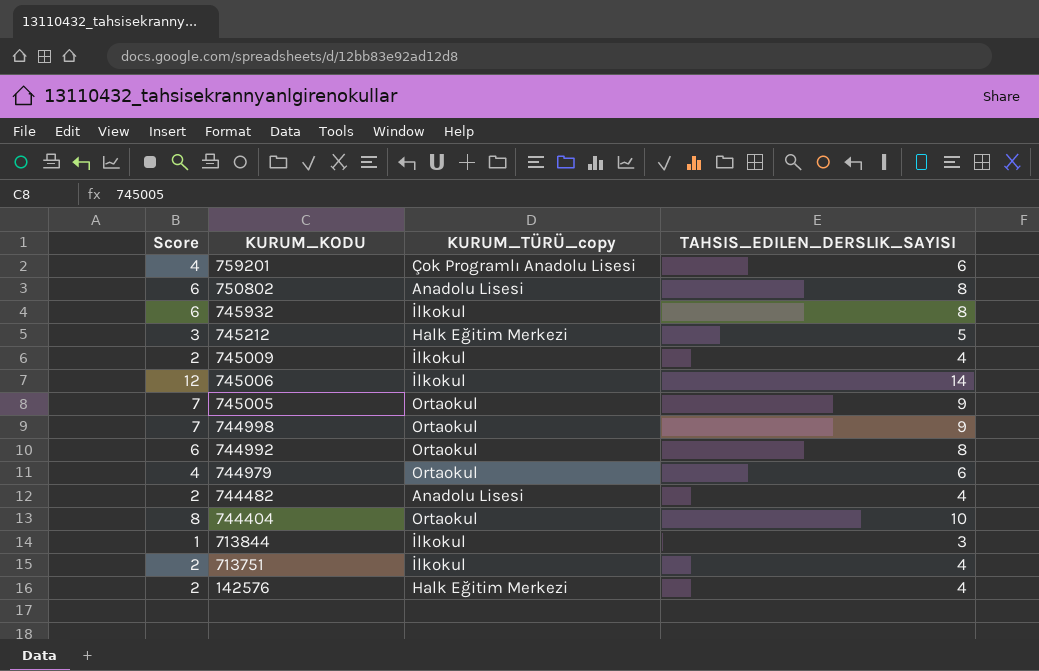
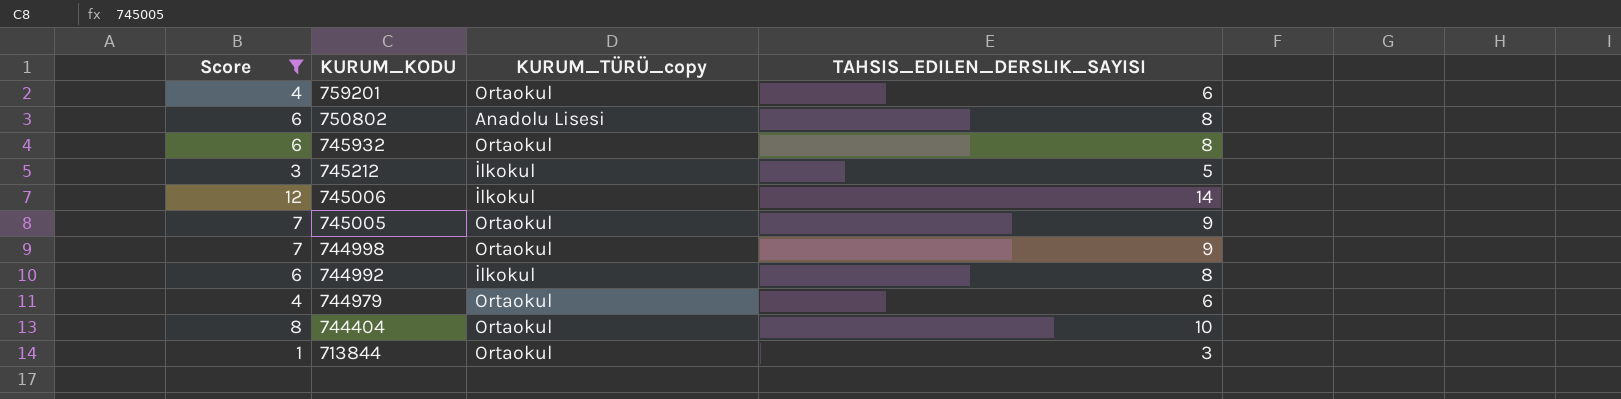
filter: none -> Score != 2
759201 | KURUM_TÜRÜ_copy: Çok Programlı Anadolu Lisesi -> Ortaokul
745932 | KURUM_TÜRÜ_copy: İlkokul -> Ortaokul
745212 | KURUM_TÜRÜ_copy: Halk Eğitim Merkezi -> İlkokul
744992 | KURUM_TÜRÜ_copy: Ortaokul -> İlkokul
713844 | KURUM_TÜRÜ_copy: İlkokul -> Ortaokul

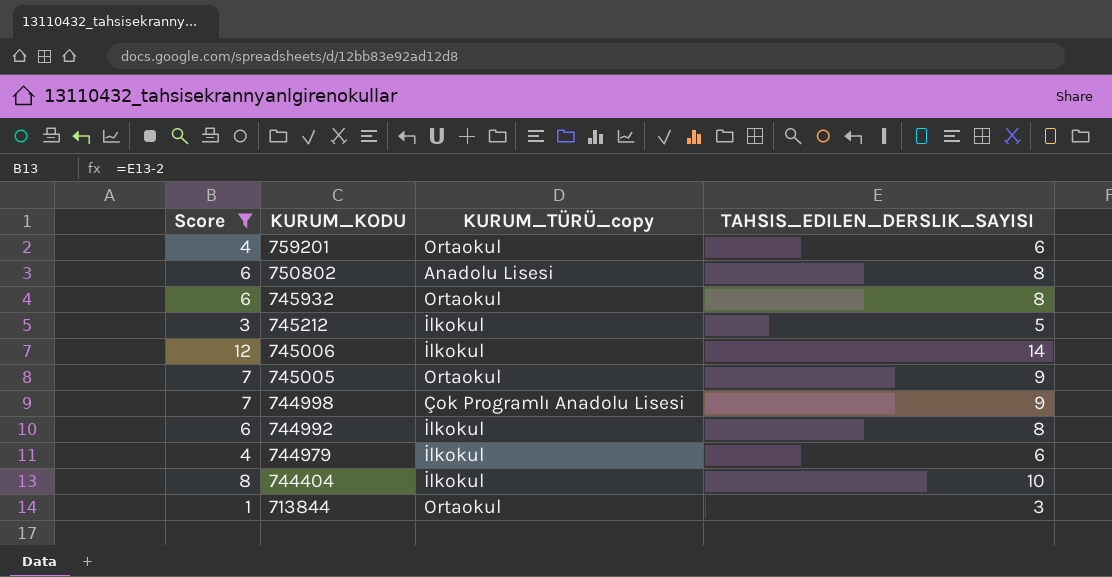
744998 | KURUM_TÜRÜ_copy: Ortaokul -> Çok Programlı Anadolu Lisesi
744979 | KURUM_TÜRÜ_copy: Ortaokul -> İlkokul
744404 | KURUM_TÜRÜ_copy: Ortaokul -> İlkokul

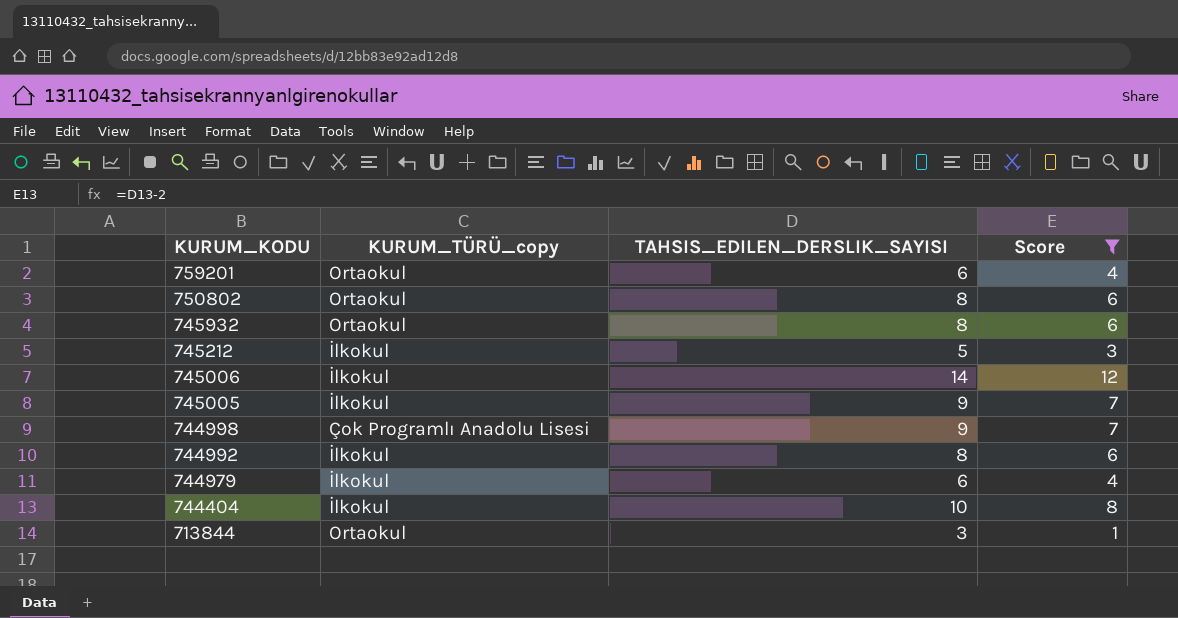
column Score | position: 1 -> 4
750802 | KURUM_TÜRÜ_copy: Anadolu Lisesi -> Ortaokul
745005 | KURUM_TÜRÜ_copy: Ortaokul -> İlkokul

